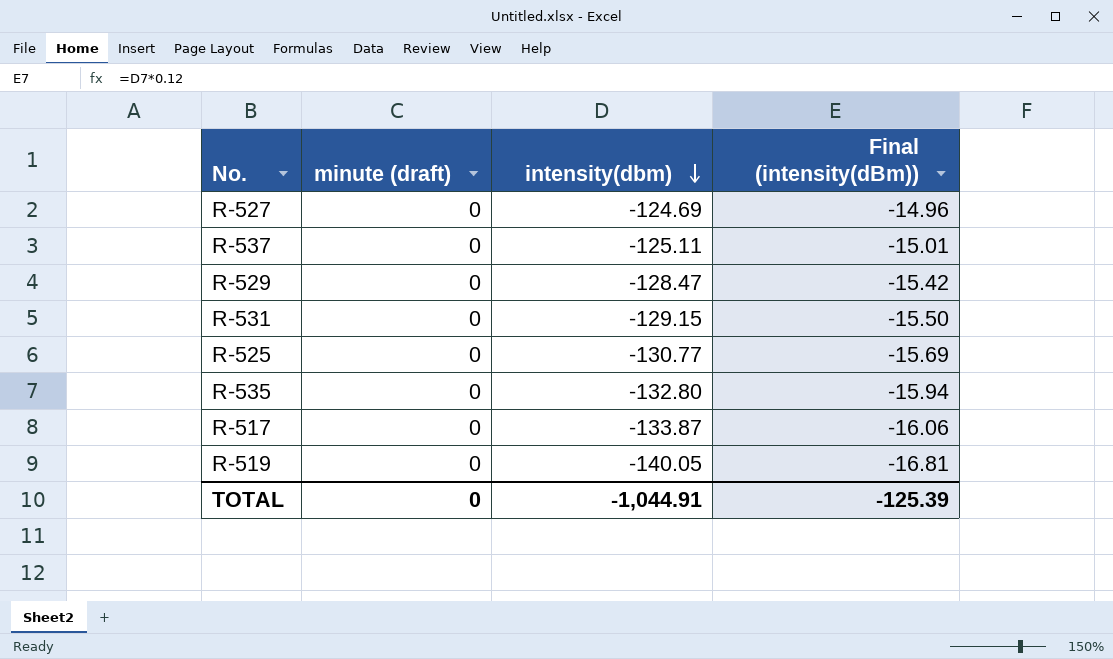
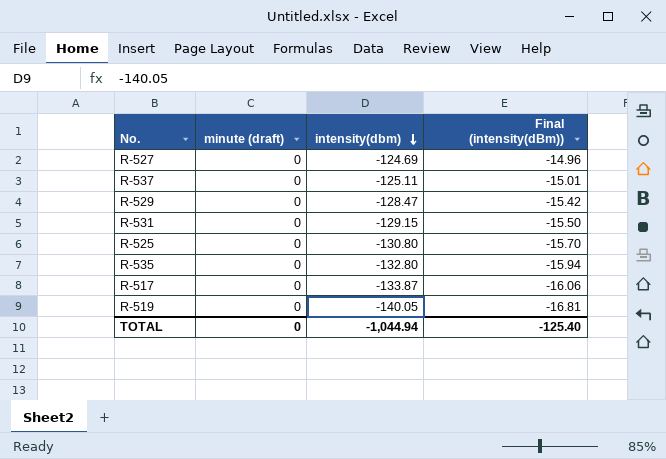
R-525 | intensity(dbm): -130.77 -> -130.80
R-525 | Final (intensity(dBm)): -15.69 -> -15.70
TOTAL | intensity(dbm): -1,044.91 -> -1,044.94
TOTAL | Final (intensity(dBm)): -125.39 -> -125.40

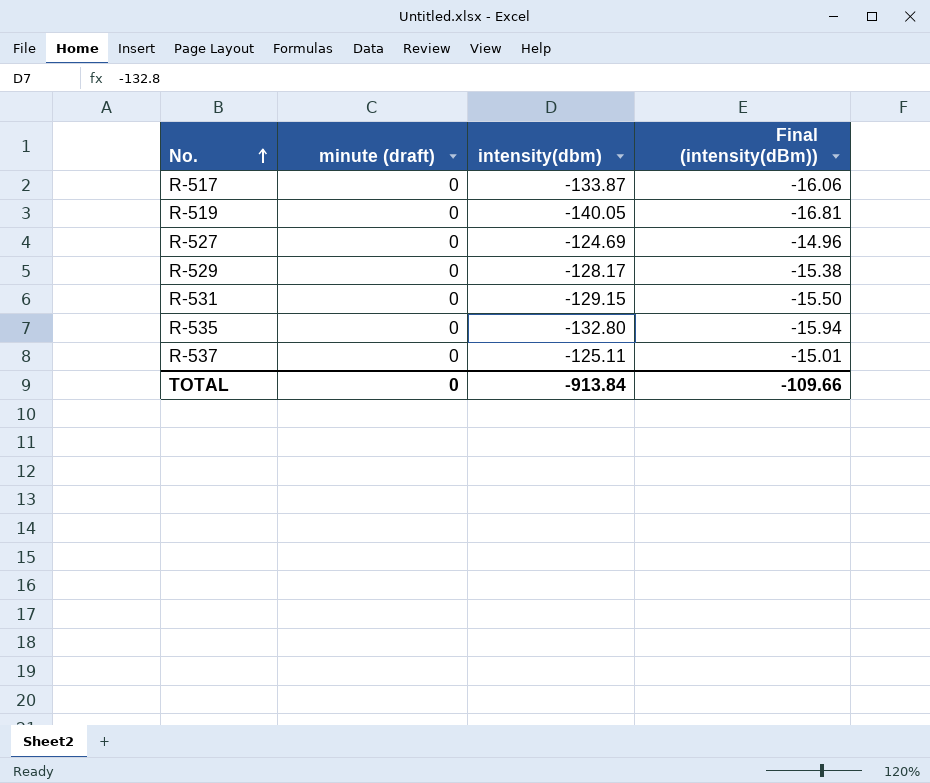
row order: intensity(dbm) descending -> No. ascending
row R-525: 0 | -130.80 | -15.70 -> none
R-529 | intensity(dbm): -128.47 -> -128.17
R-529 | Final (intensity(dBm)): -15.42 -> -15.38
TOTAL | intensity(dbm): -1,044.94 -> -913.84
TOTAL | Final (intensity(dBm)): -125.40 -> -109.66

